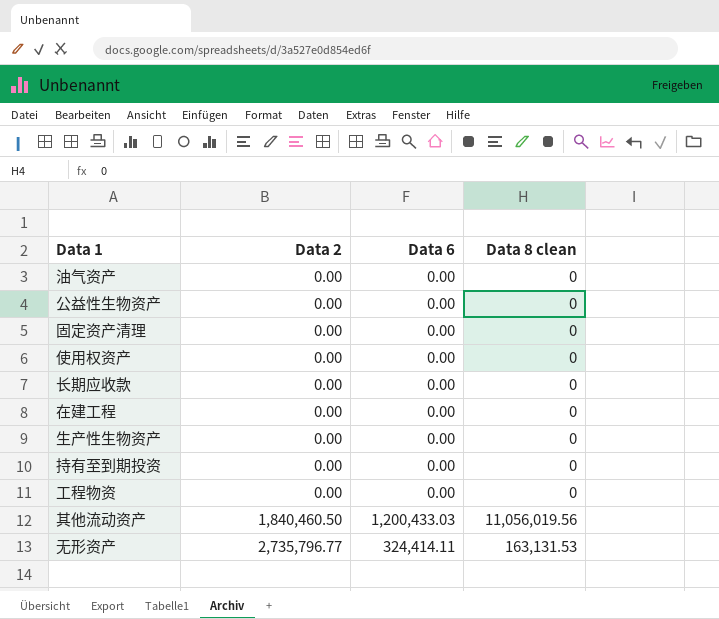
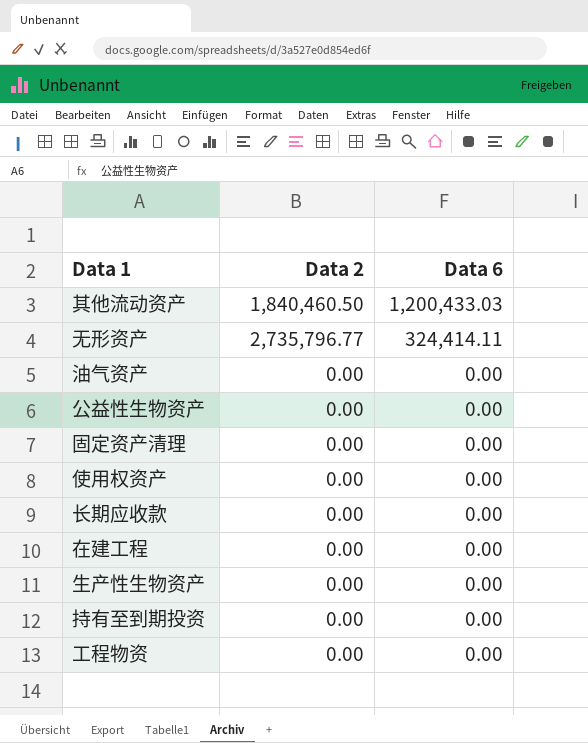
row order: Data 2 ascending -> Data 6 descending
column Data 8 clean | position: 4 -> none

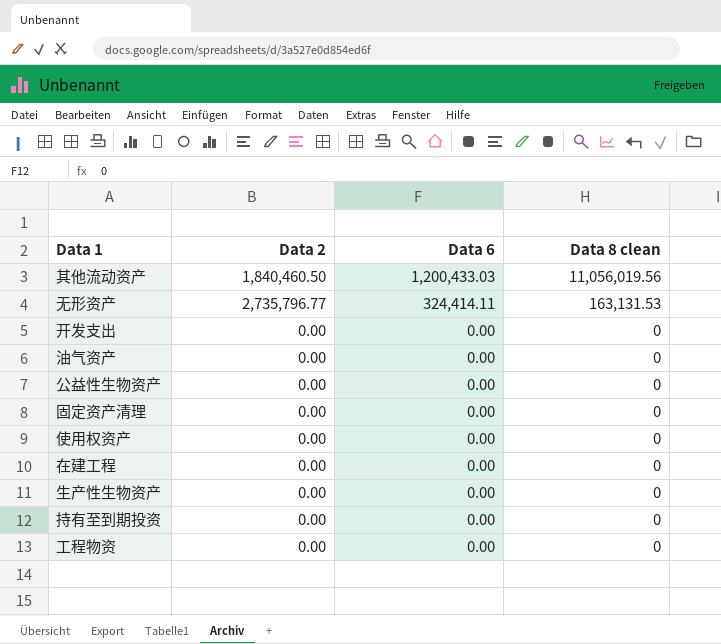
column Data 8 clean | position: none -> 4
row 长期应收款: 0.00 | 0.00 -> none
row 开发支出: none -> 0.00 | 0.00 | 0

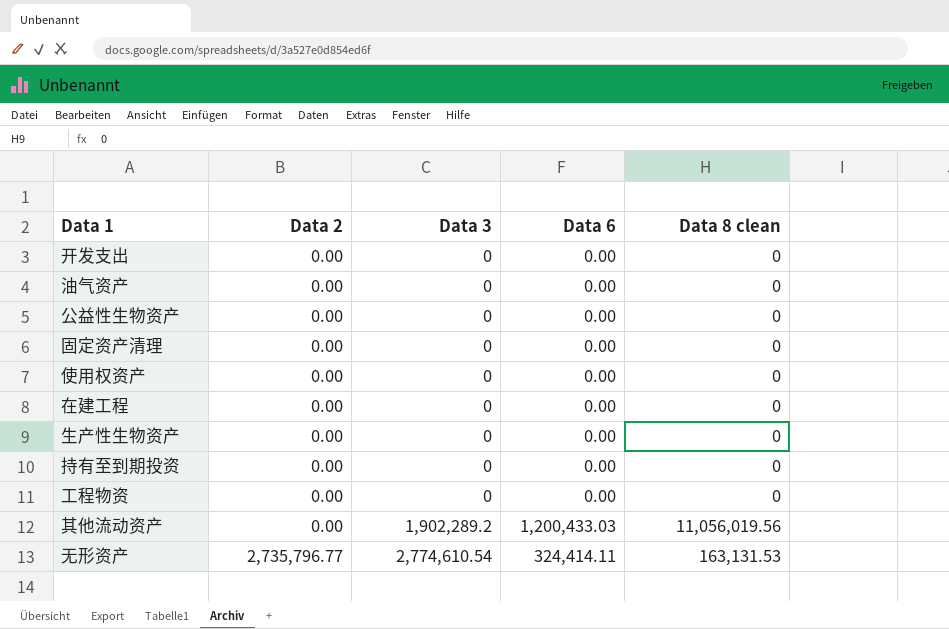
row order: Data 6 descending -> Data 2 ascending
column Data 3 | position: none -> 3
其他流动资产 | Data 2: 1,840,460.50 -> 0.00

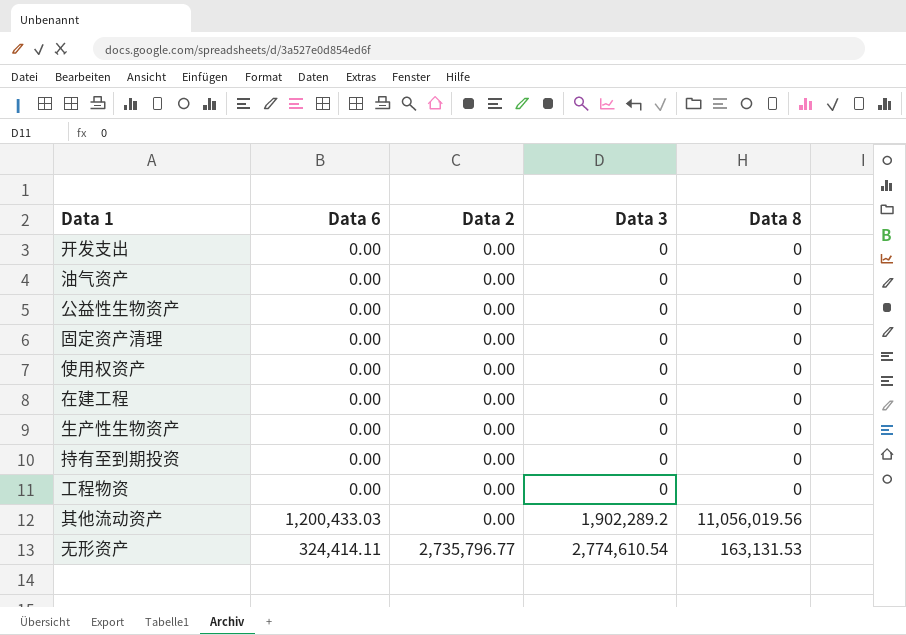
column Data 6 | position: 4 -> 2
column name: Data 8 clean -> Data 8

